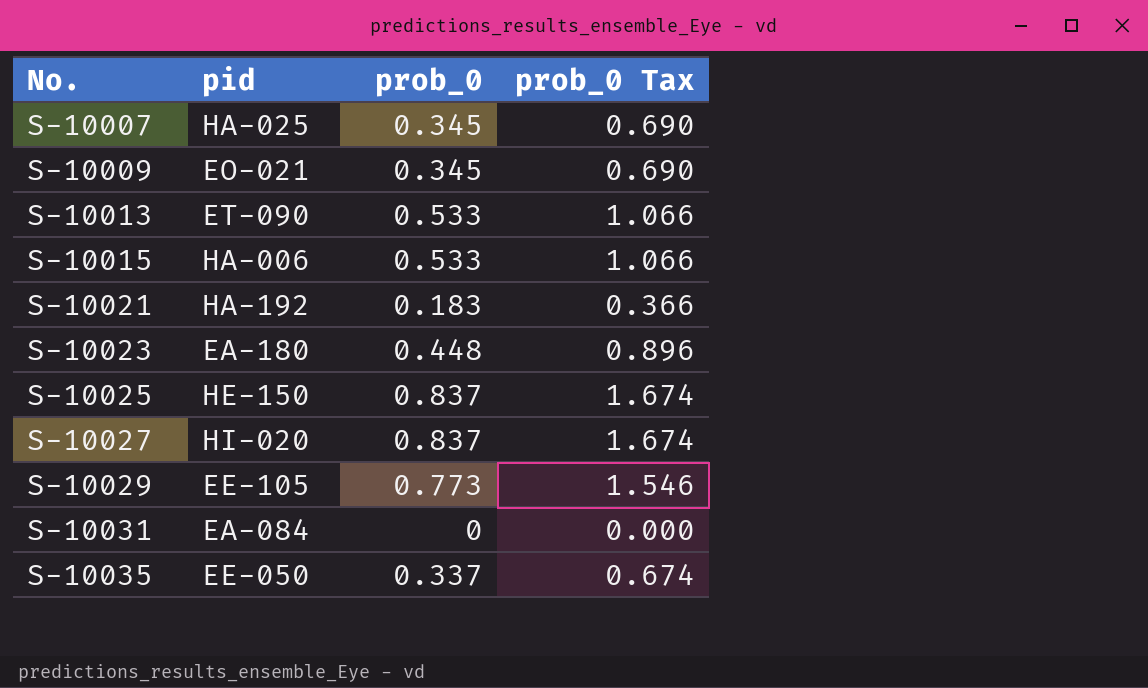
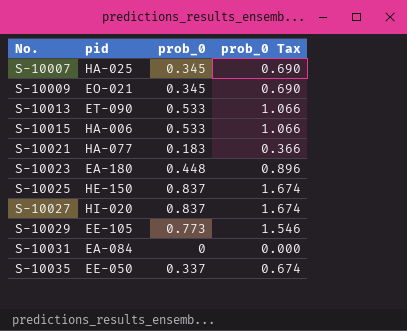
S-10021 | pid: HA-192 -> HA-077

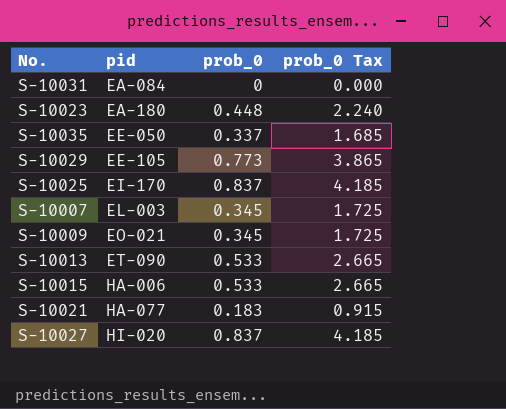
row order: No. ascending -> pid ascending
column prob_0 Tax | formula: [prob_0] * 2 -> [prob_0] * 5
S-10025 | pid: HE-150 -> EI-170
S-10007 | pid: HA-025 -> EL-003

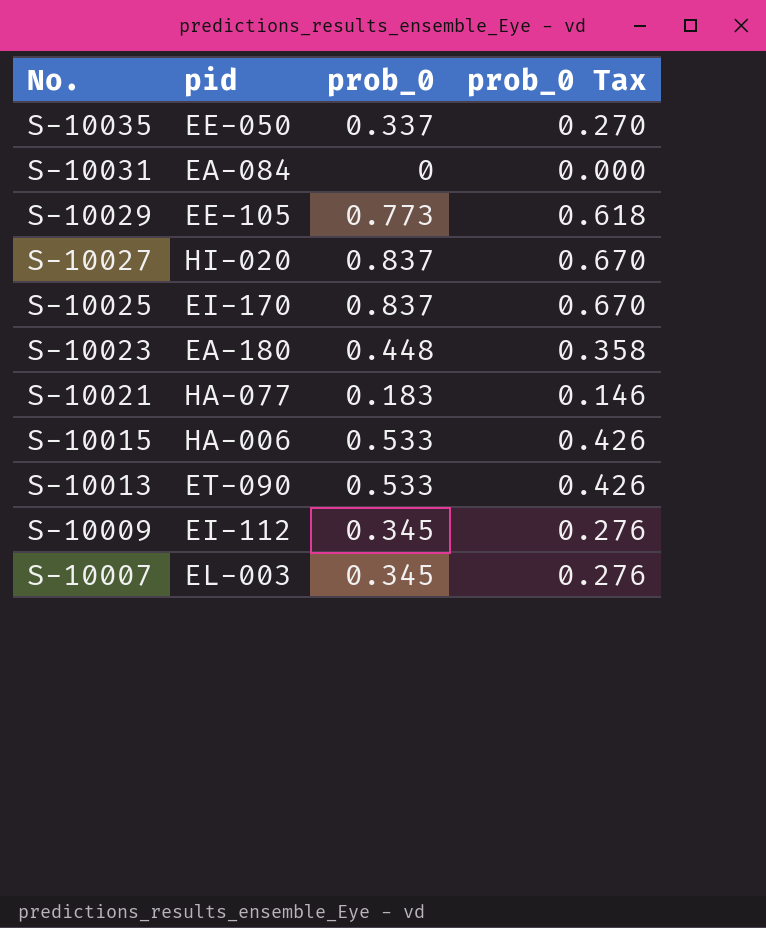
row order: pid ascending -> No. descending
column prob_0 Tax | formula: [prob_0] * 5 -> [prob_0] * 0.8
S-10009 | pid: EO-021 -> EI-112

